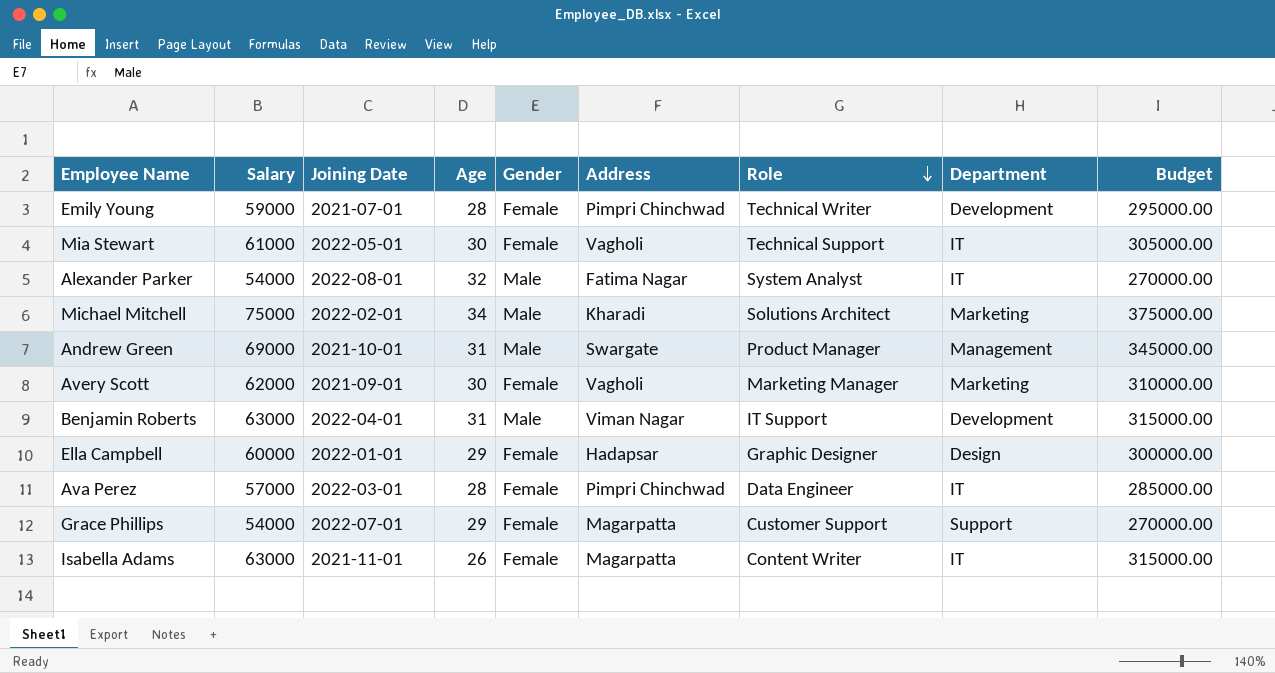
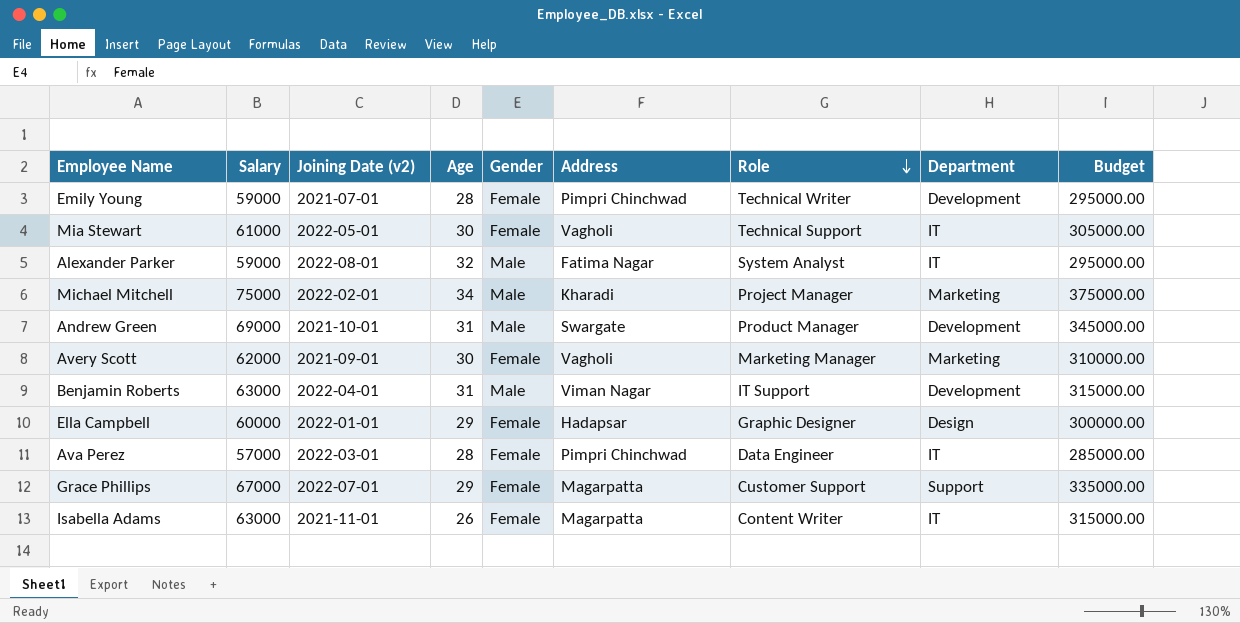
column name: Joining Date -> Joining Date (v2)
Alexander Parker | Salary: 54000 -> 59000
Alexander Parker | Budget: 270000.00 -> 295000.00
Michael Mitchell | Role: Solutions Architect -> Project Manager
Andrew Green | Department: Management -> Development
Grace Phillips | Salary: 54000 -> 67000
Grace Phillips | Budget: 270000.00 -> 335000.00

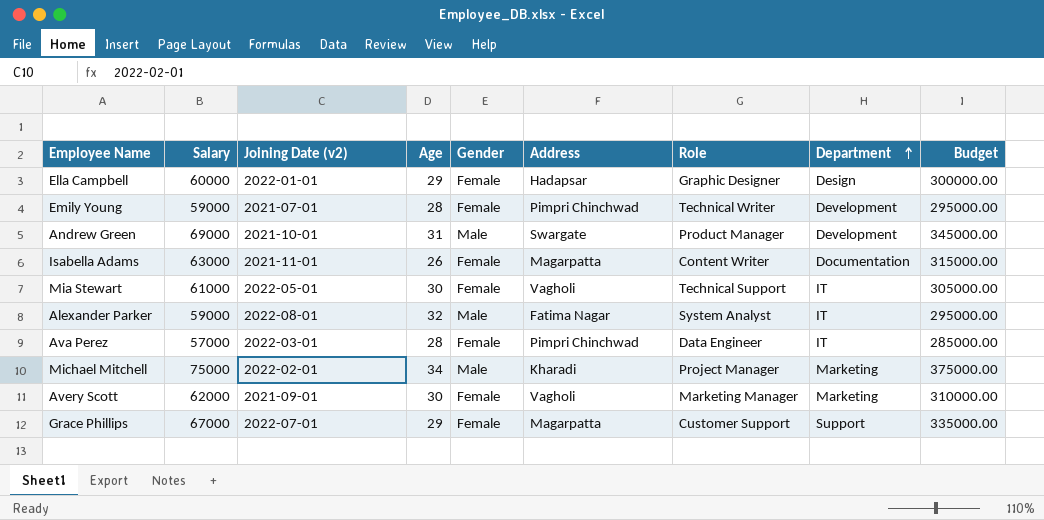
row order: Role descending -> Department ascending
row Benjamin Roberts: 63000 | 2022-04-01 | 31 | Male | Viman Nagar | IT Support | Development | 315000.00 -> none
Isabella Adams | Department: IT -> Documentation

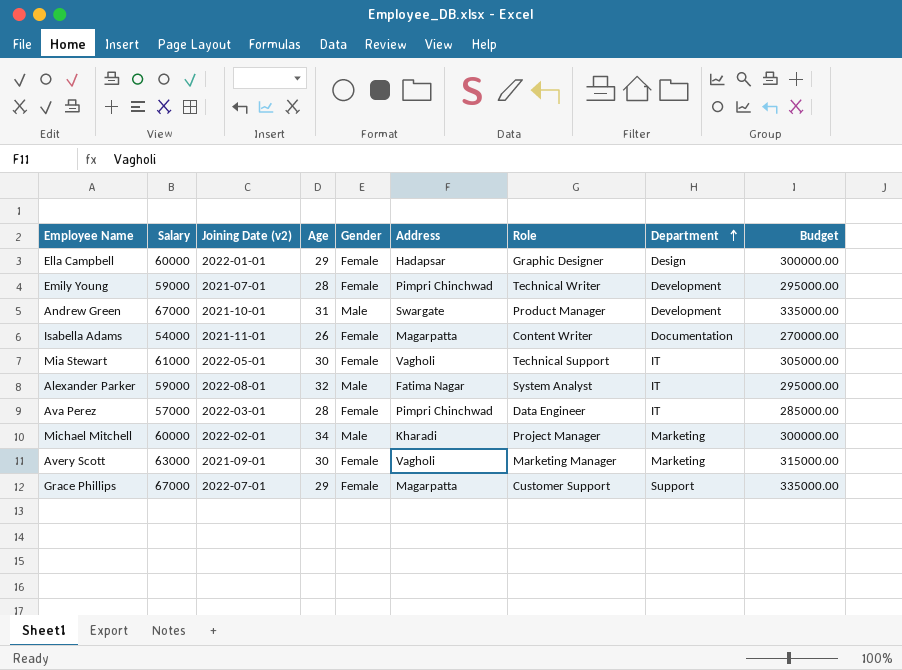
Andrew Green | Salary: 69000 -> 67000
Andrew Green | Budget: 345000.00 -> 335000.00
Isabella Adams | Salary: 63000 -> 54000
Isabella Adams | Budget: 315000.00 -> 270000.00
Michael Mitchell | Salary: 75000 -> 60000
Michael Mitchell | Budget: 375000.00 -> 300000.00
Avery Scott | Salary: 62000 -> 63000
Avery Scott | Budget: 310000.00 -> 315000.00

